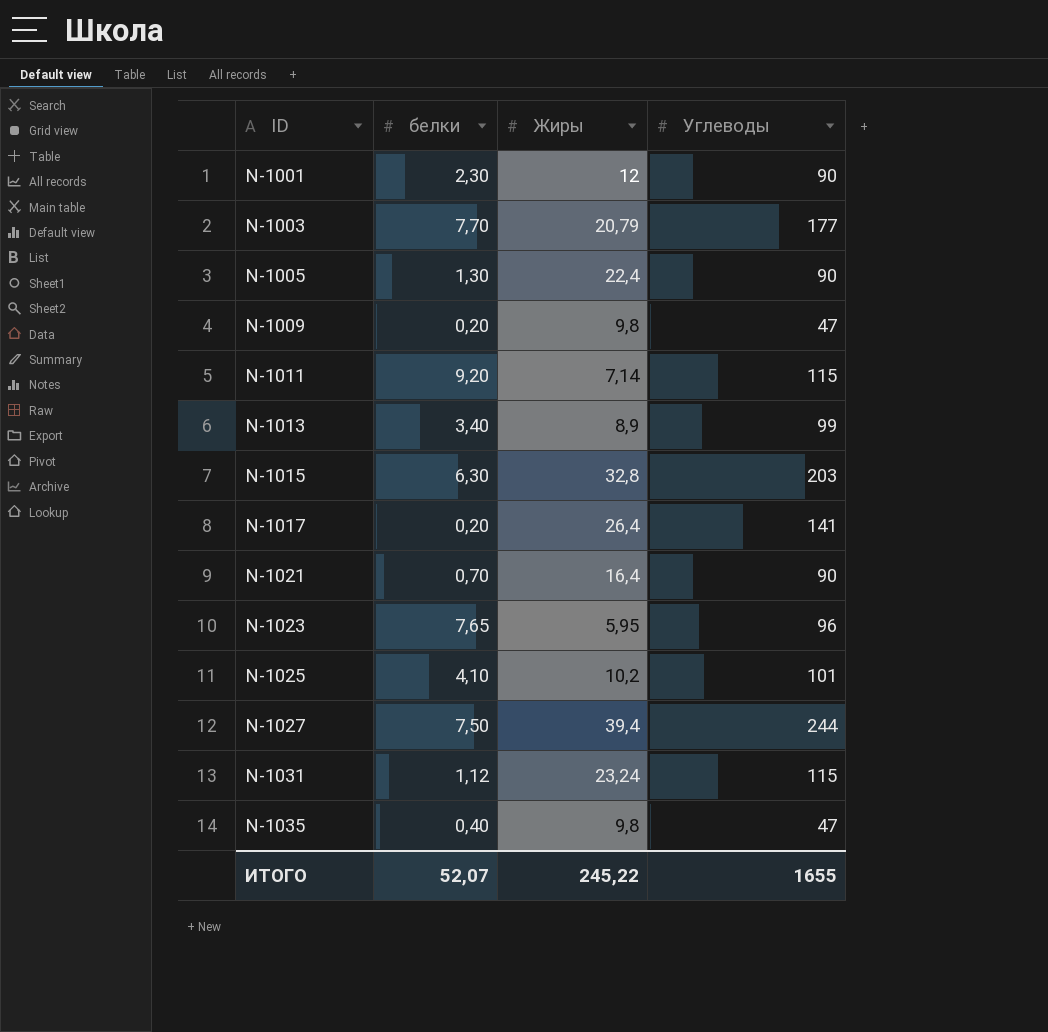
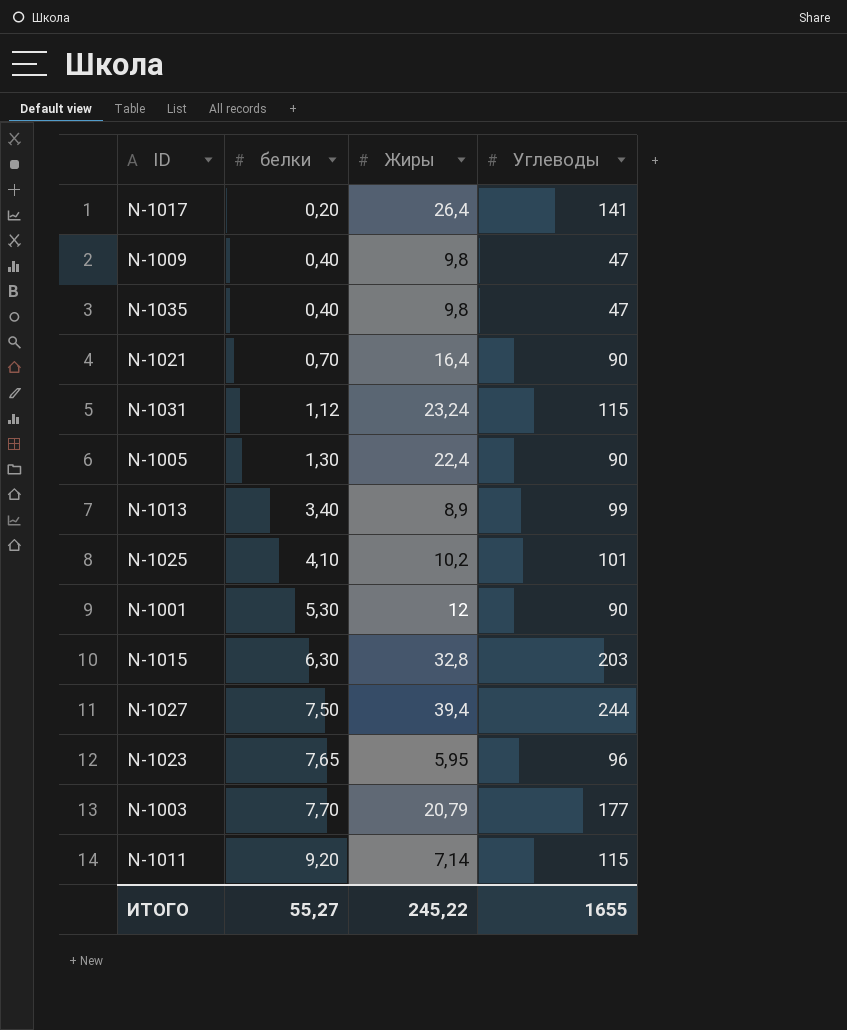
row order: ID ascending -> белки ascending
N-1009 | белки: 0,20 -> 0,40
N-1001 | белки: 2,30 -> 5,30
ИТОГО | белки: 52,07 -> 55,27

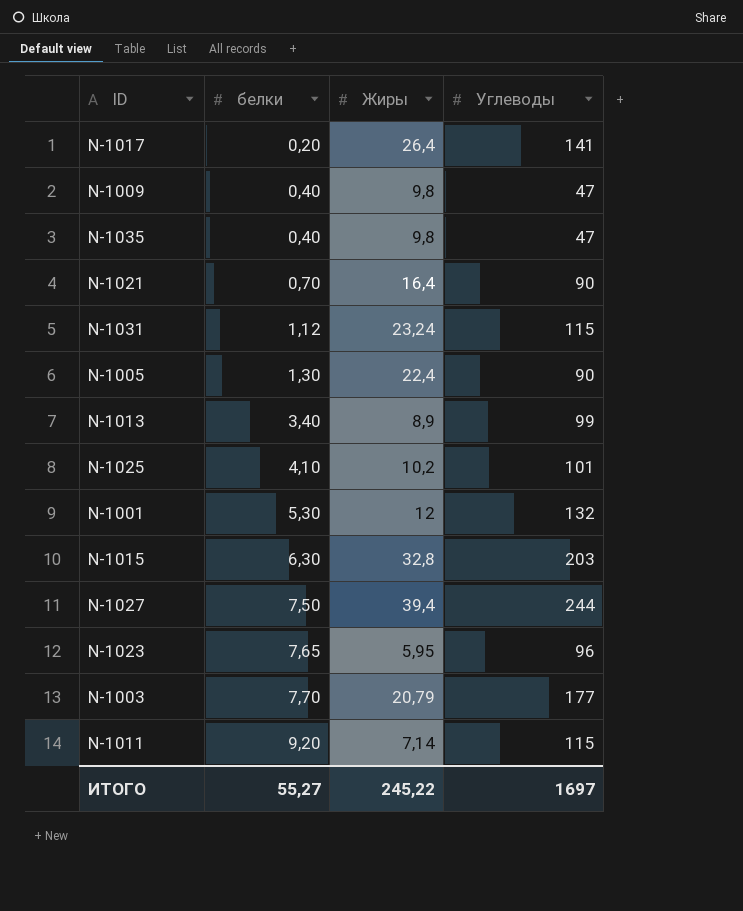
N-1001 | Углеводы: 90 -> 132
ИТОГО | Углеводы: 1655 -> 1697

